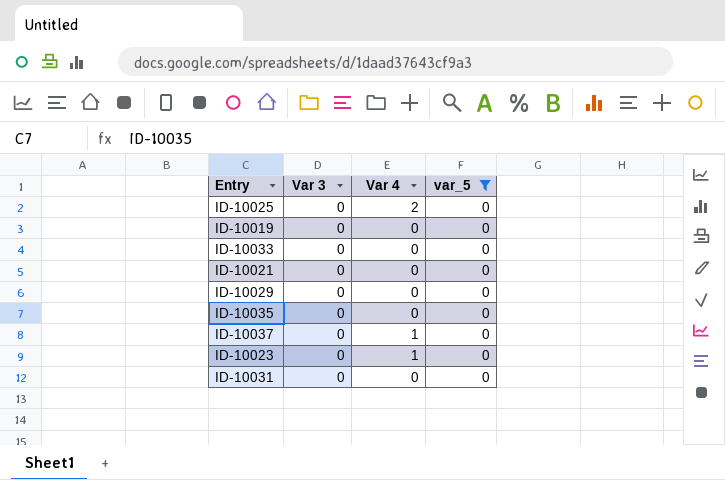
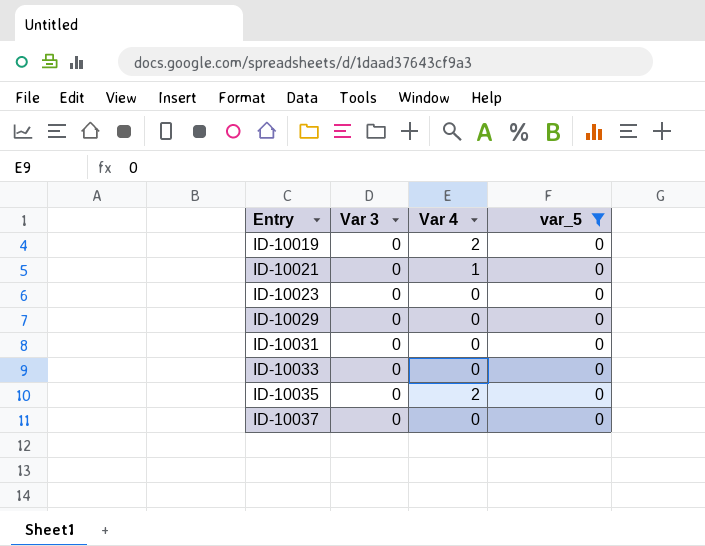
row order: none -> Entry ascending
row ID-10025: 0 | 2 | 0 -> none
ID-10019 | Var 4: 0 -> 2
ID-10021 | Var 4: 0 -> 1
ID-10023 | Var 4: 1 -> 0
ID-10035 | Var 4: 0 -> 2
ID-10037 | Var 4: 1 -> 0

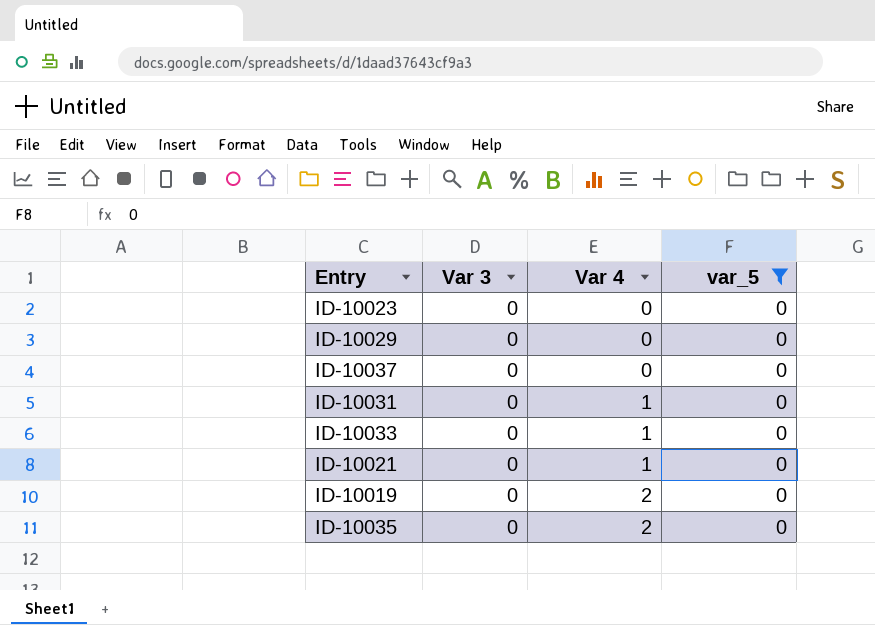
row order: Entry ascending -> Var 4 ascending
ID-10031 | Var 4: 0 -> 1
ID-10033 | Var 4: 0 -> 1

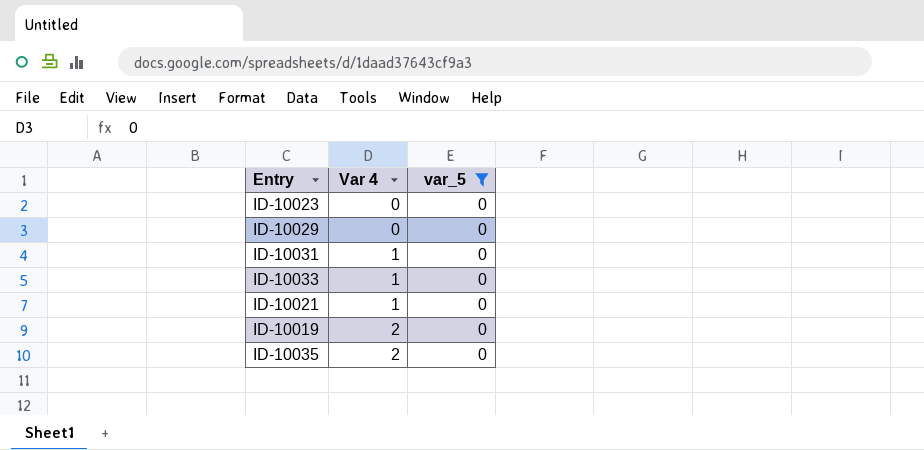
column Var 3 | position: 2 -> none
row ID-10037: 0 | 0 | 0 -> none

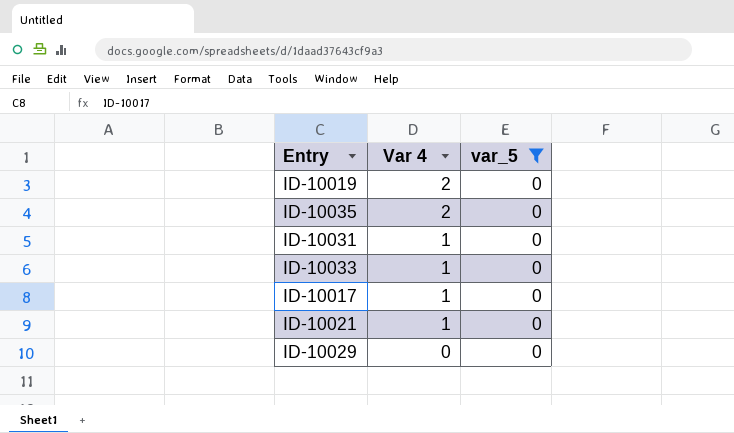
row order: Var 4 ascending -> Var 4 descending
row ID-10023: 0 | 0 -> none
row ID-10017: none -> 1 | 0

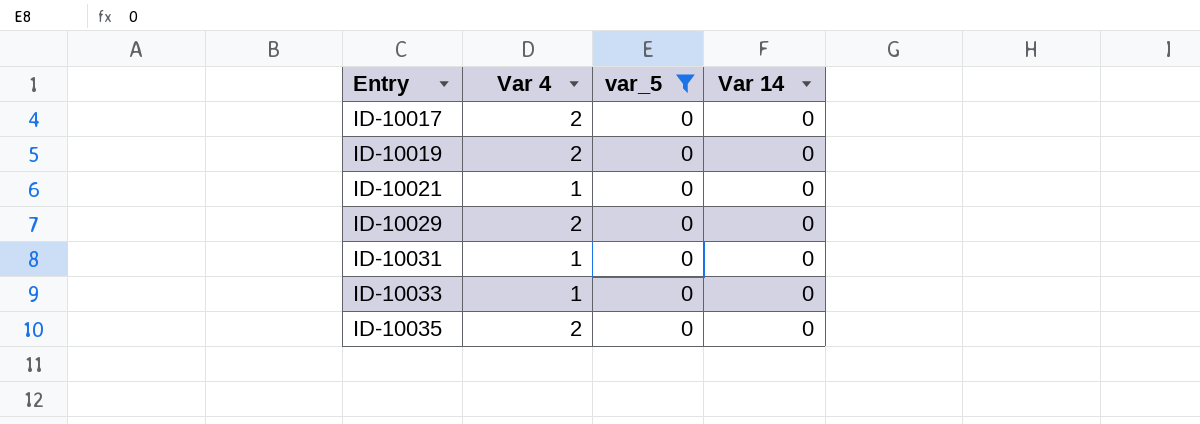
row order: Var 4 descending -> Entry ascending
column Var 14 | position: none -> 4
ID-10017 | Var 4: 1 -> 2
ID-10029 | Var 4: 0 -> 2

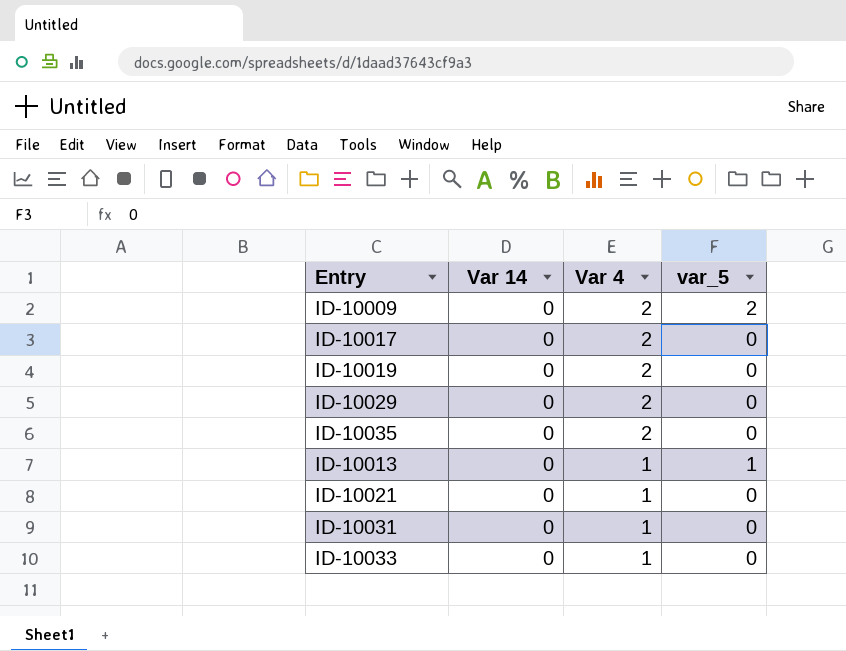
filter: var_5 = 0 -> none
row order: Entry ascending -> Var 4 descending
column Var 14 | position: 4 -> 2

